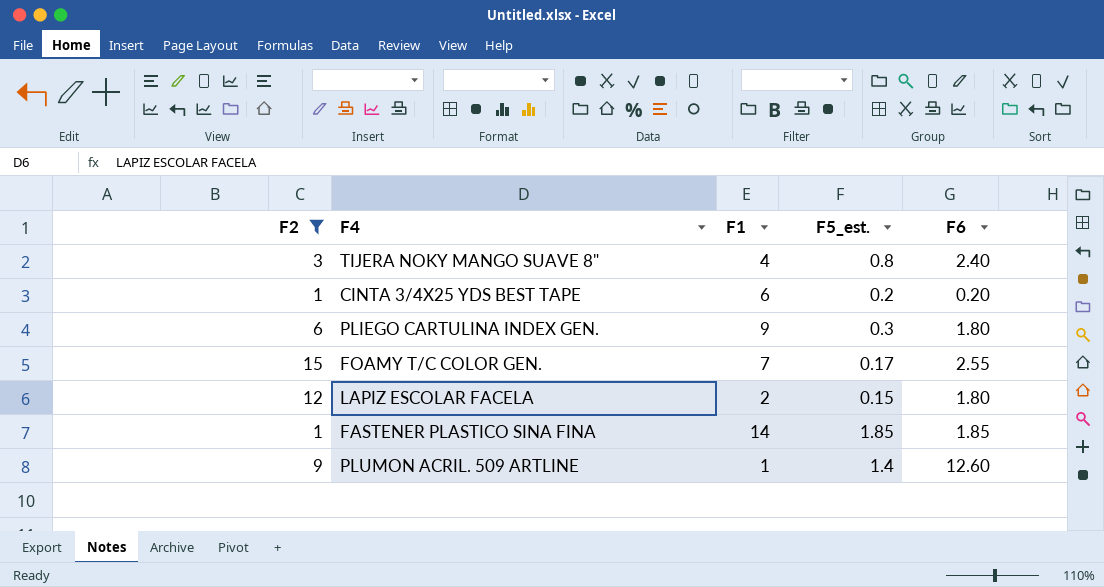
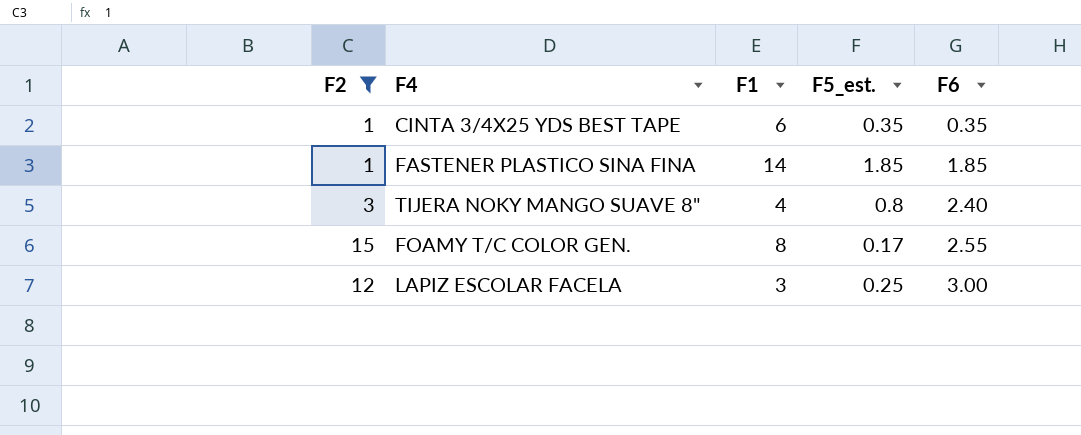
row order: none -> F6 ascending
row PLIEGO CARTULINA INDEX GEN.: 6 | 9 | 0.3 | 1.80 -> none
row PLUMON ACRIL. 509 ARTLINE: 9 | 1 | 1.4 | 12.60 -> none
CINTA 3/4X25 YDS BEST TAPE | F5_est.: 0.2 -> 0.35
CINTA 3/4X25 YDS BEST TAPE | F6: 0.20 -> 0.35
FOAMY T/C COLOR GEN. | F1: 7 -> 8
LAPIZ ESCOLAR FACELA | F1: 2 -> 3
LAPIZ ESCOLAR FACELA | F5_est.: 0.15 -> 0.25
LAPIZ ESCOLAR FACELA | F6: 1.80 -> 3.00

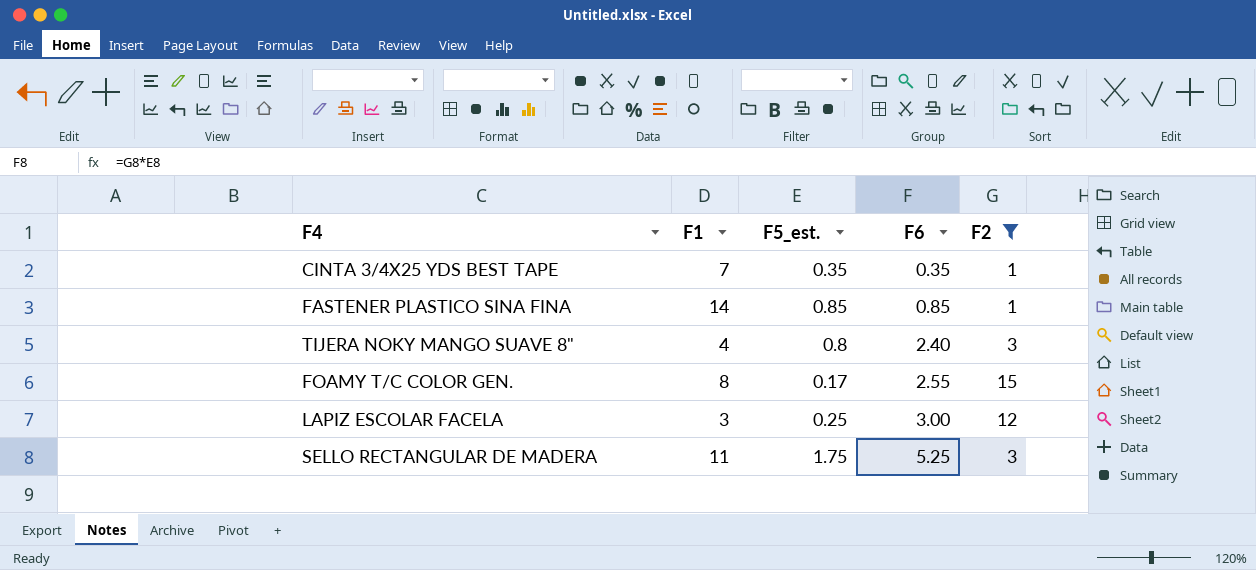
column F2 | position: 1 -> 5
CINTA 3/4X25 YDS BEST TAPE | F1: 6 -> 7
FASTENER PLASTICO SINA FINA | F5_est.: 1.85 -> 0.85
FASTENER PLASTICO SINA FINA | F6: 1.85 -> 0.85
row SELLO RECTANGULAR DE MADERA: none -> 11 | 1.75 | 5.25 | 3

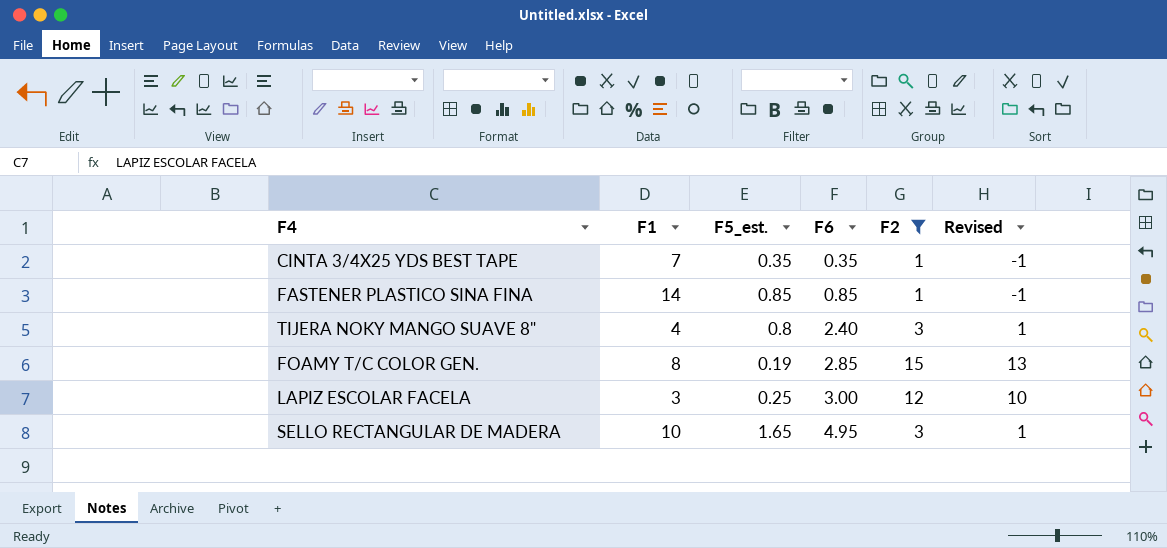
column Revised | formula: none -> [F2] - 2
FOAMY T/C COLOR GEN. | F5_est.: 0.17 -> 0.19
FOAMY T/C COLOR GEN. | F6: 2.55 -> 2.85
SELLO RECTANGULAR DE MADERA | F1: 11 -> 10
SELLO RECTANGULAR DE MADERA | F5_est.: 1.75 -> 1.65
SELLO RECTANGULAR DE MADERA | F6: 5.25 -> 4.95

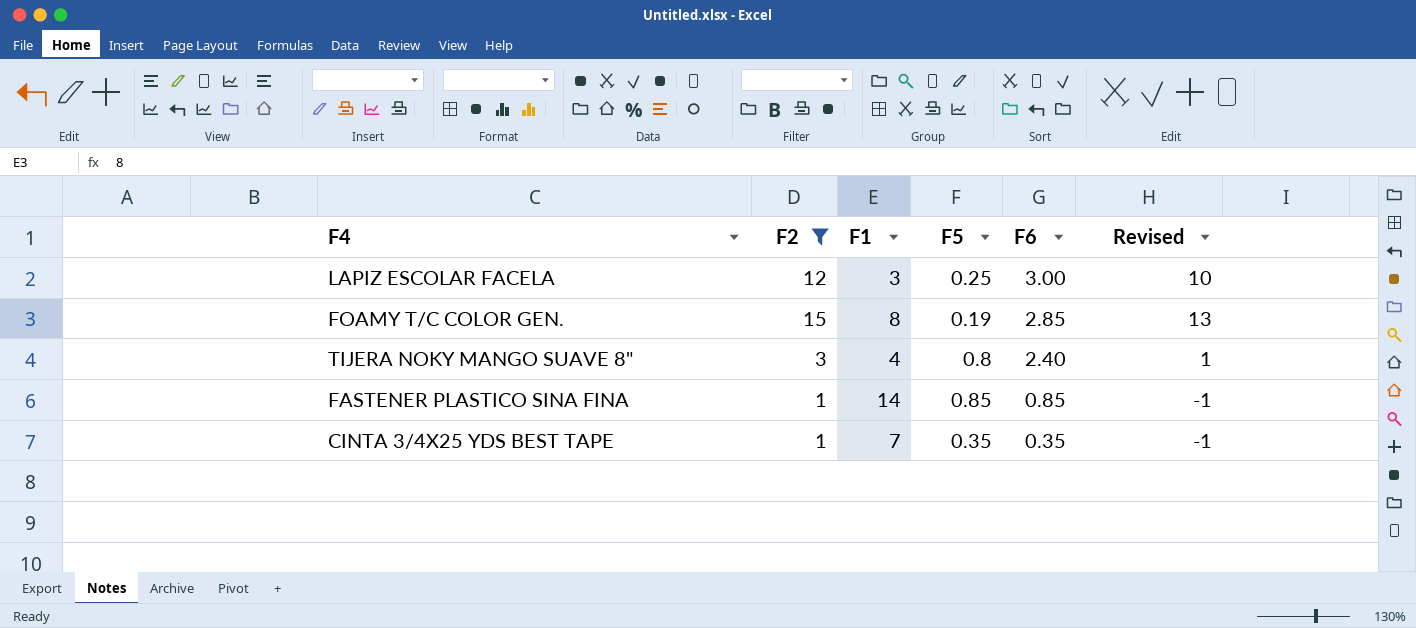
row order: F6 ascending -> F6 descending
column F2 | position: 5 -> 2
column name: F5_est. -> F5
row SELLO RECTANGULAR DE MADERA: 10 | 1.65 | 4.95 | 3 | 1 -> none

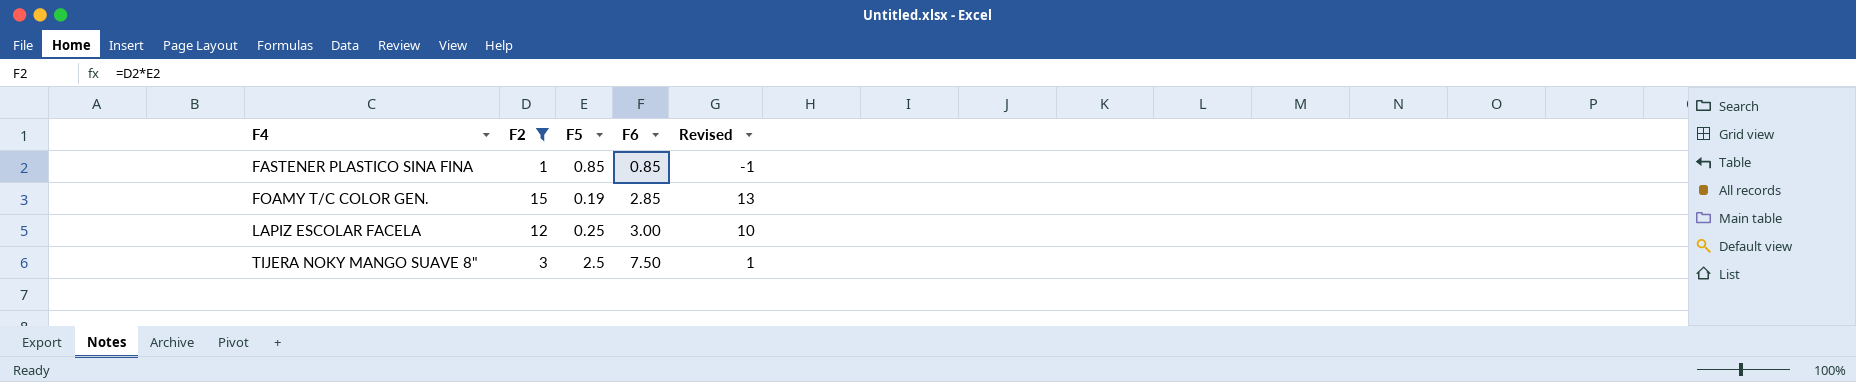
row order: F6 descending -> F4 ascending
column F1 | position: 3 -> none
row CINTA 3/4X25 YDS BEST TAPE: 1 | 7 | 0.35 | 0.35 | -1 -> none
TIJERA NOKY MANGO SUAVE 8" | F5: 0.8 -> 2.5
TIJERA NOKY MANGO SUAVE 8" | F6: 2.40 -> 7.50

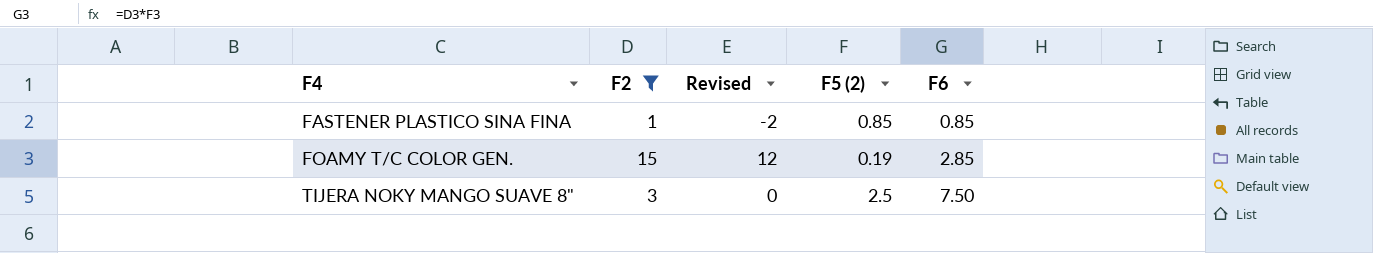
column Revised | formula: [F2] - 2 -> [F2] - 3
column Revised | position: 5 -> 3
column name: F5 -> F5 (2)
row LAPIZ ESCOLAR FACELA: 12 | 0.25 | 3.00 | 10 -> none

